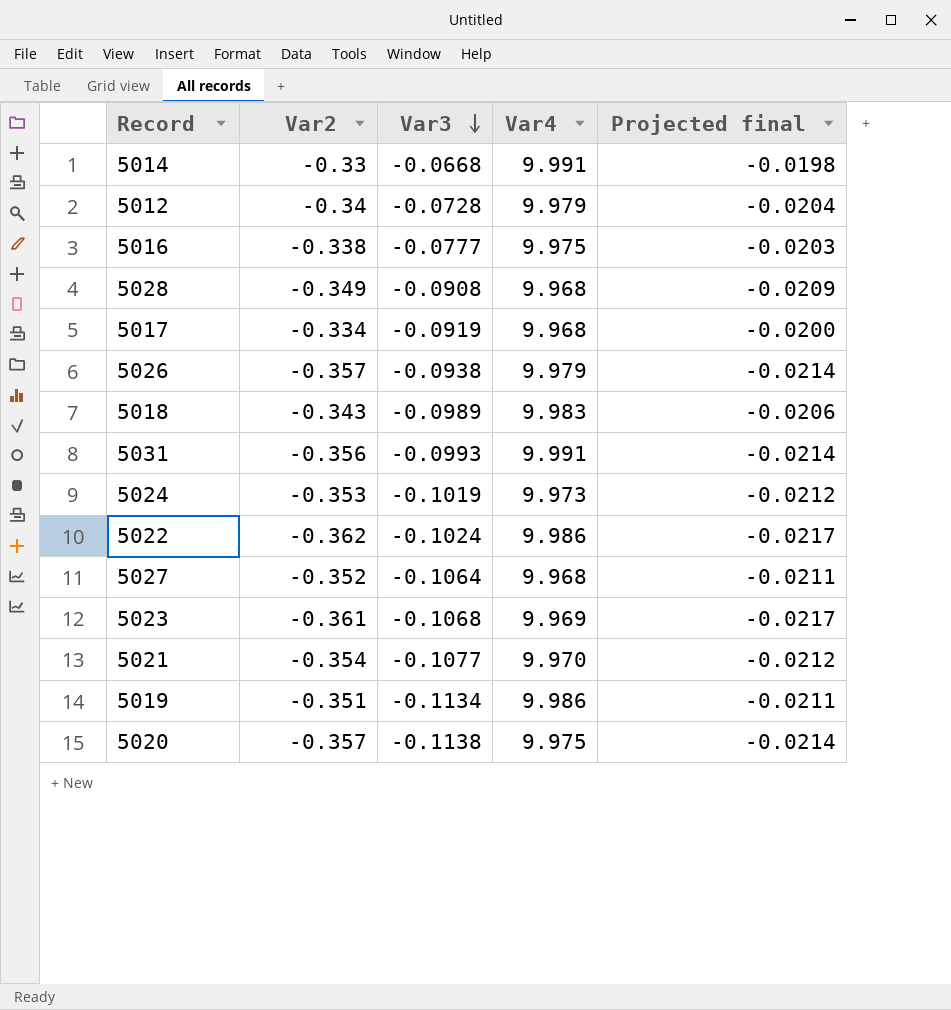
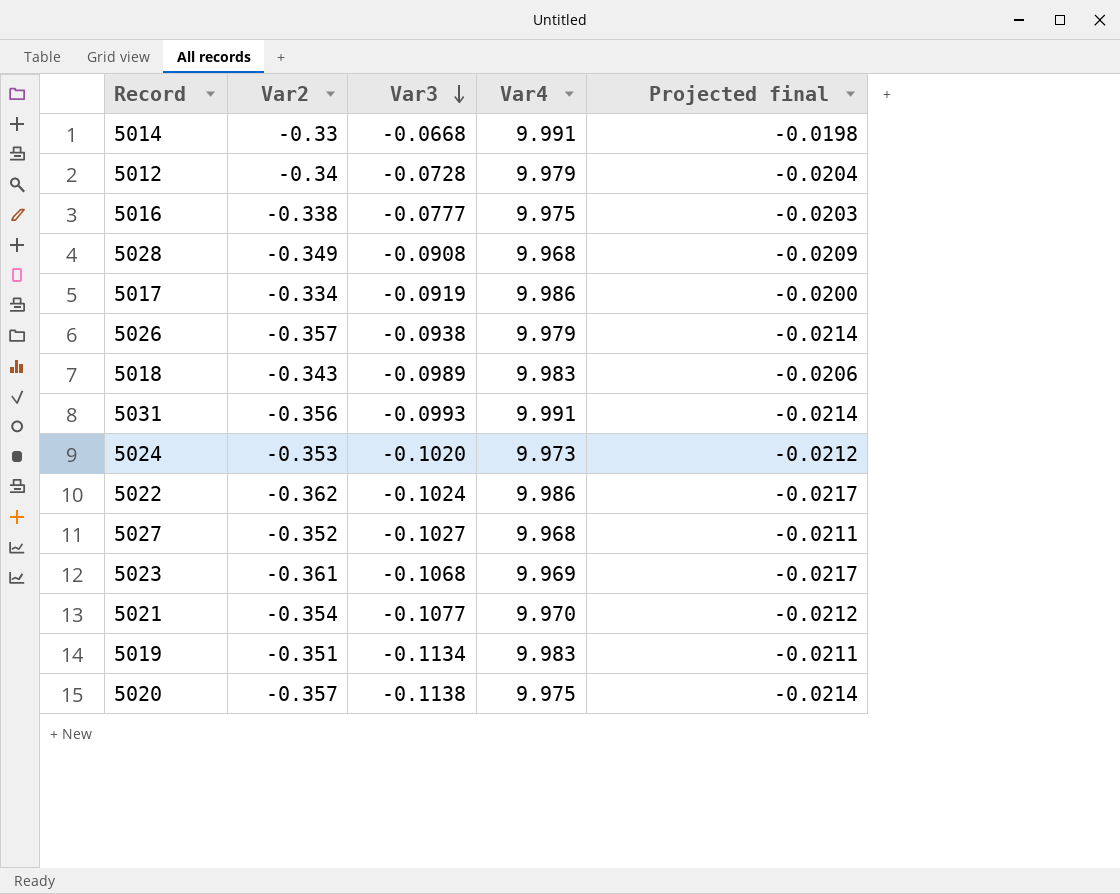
5017 | Var4: 9.968 -> 9.986
5024 | Var3: -0.1019 -> -0.1020
5027 | Var3: -0.1064 -> -0.1027
5019 | Var4: 9.986 -> 9.983

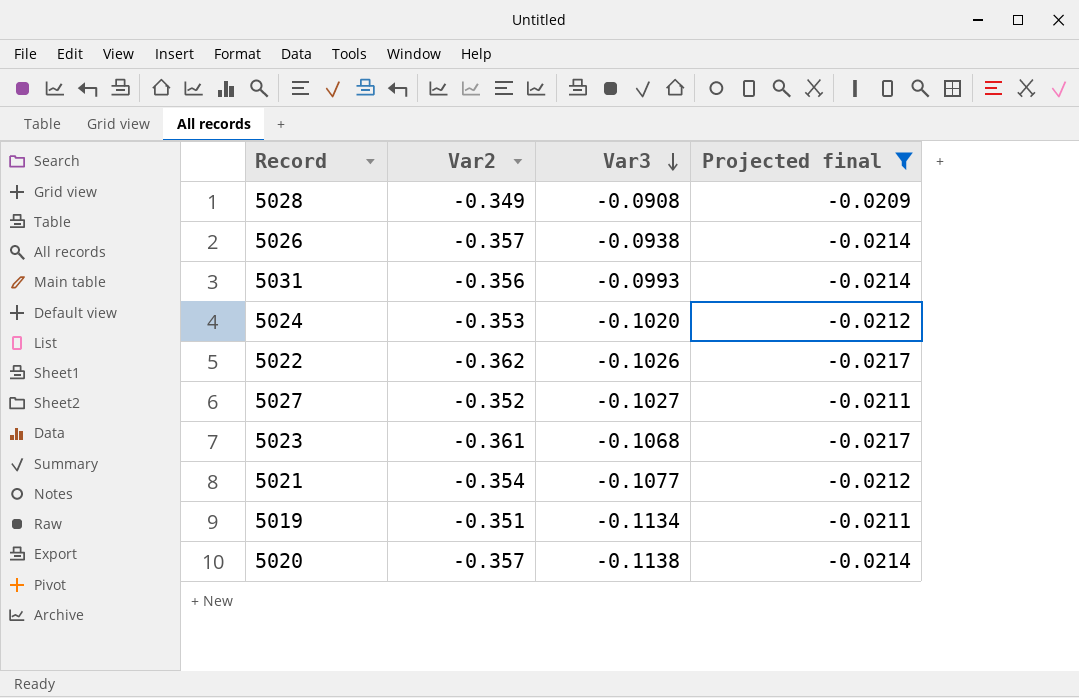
filter: none -> Projected final <= -0.0209
column Var4 | position: 4 -> none
5022 | Var3: -0.1024 -> -0.1026

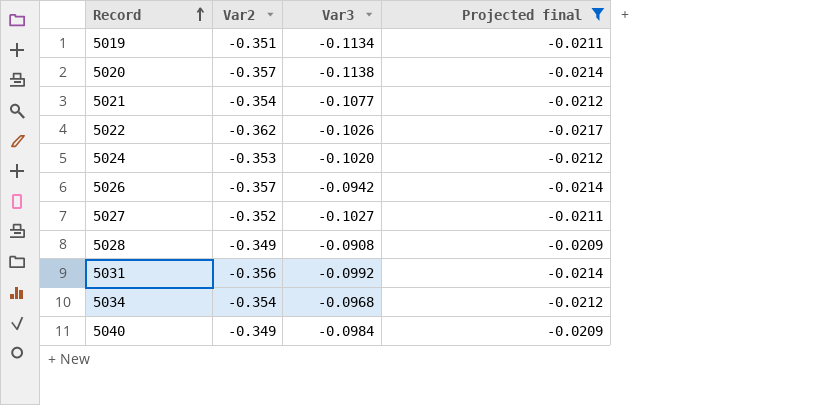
row order: Var3 descending -> Record ascending
row 5023: -0.361 | -0.1068 | -0.0217 -> none
5026 | Var3: -0.0938 -> -0.0942
5031 | Var3: -0.0993 -> -0.0992
row 5034: none -> -0.354 | -0.0968 | -0.0212
row 5040: none -> -0.349 | -0.0984 | -0.0209

